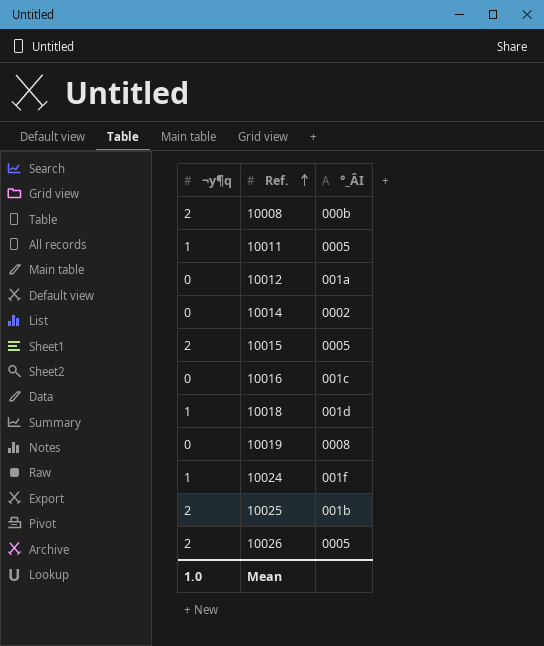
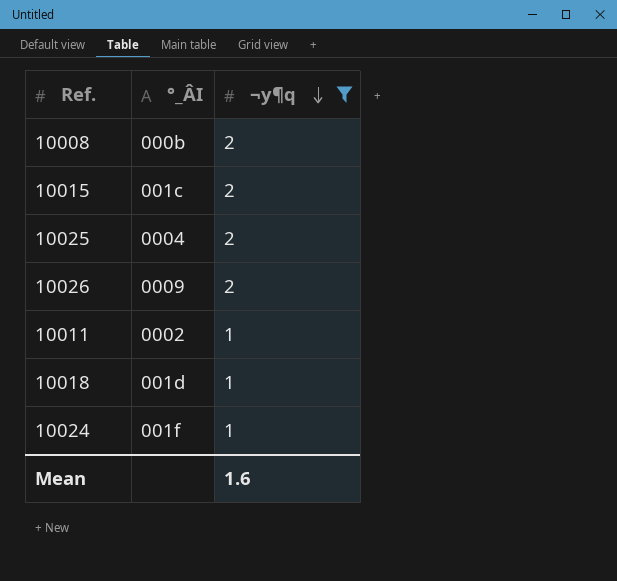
filter: none -> ¬y¶q != 0
row order: Ref. ascending -> ¬y¶q descending
column ¬y¶q | position: 1 -> 3
10015 | °_ÂI: 0005 -> 001c
10025 | °_ÂI: 001b -> 0004
10026 | °_ÂI: 0005 -> 0009
10011 | °_ÂI: 0005 -> 0002
Mean | ¬y¶q: 1.0 -> 1.6

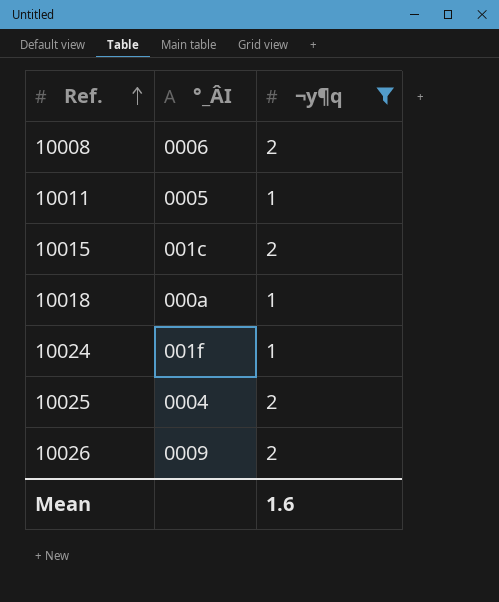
row order: ¬y¶q descending -> Ref. ascending
10008 | °_ÂI: 000b -> 0006
10011 | °_ÂI: 0002 -> 0005
10018 | °_ÂI: 001d -> 000a

